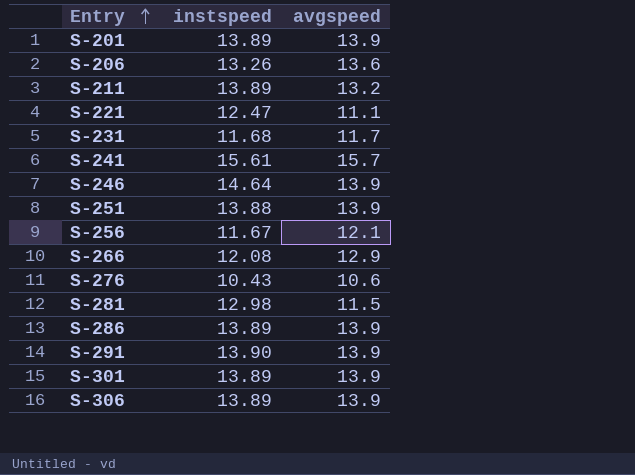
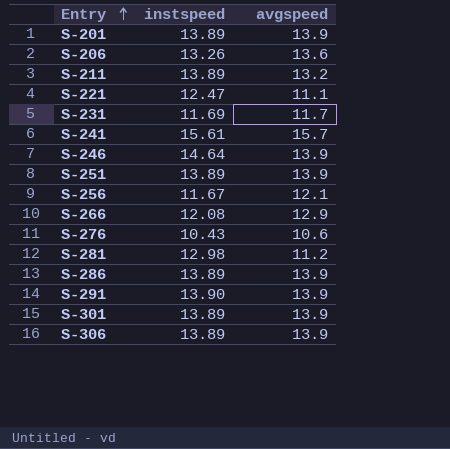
S-231 | instspeed: 11.68 -> 11.69
S-251 | instspeed: 13.88 -> 13.89
S-281 | avgspeed: 11.5 -> 11.2

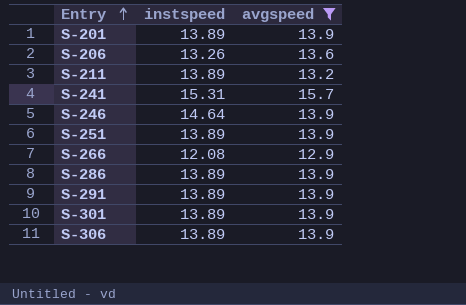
filter: none -> avgspeed >= 12.9
S-241 | instspeed: 15.61 -> 15.31
S-291 | instspeed: 13.90 -> 13.89

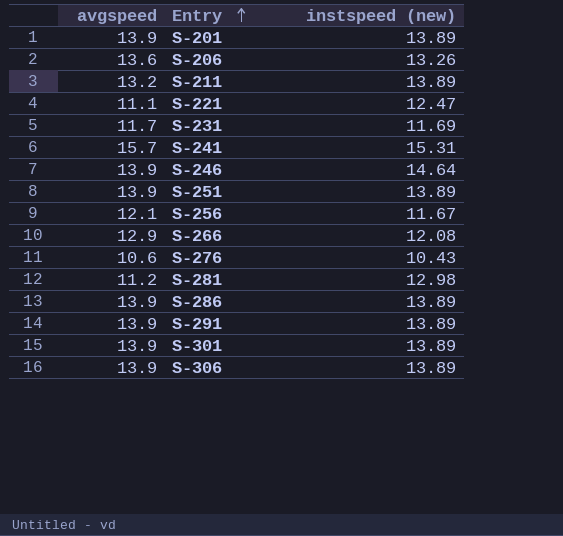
filter: avgspeed >= 12.9 -> none
column avgspeed | position: 3 -> 1
column name: instspeed -> instspeed (new)

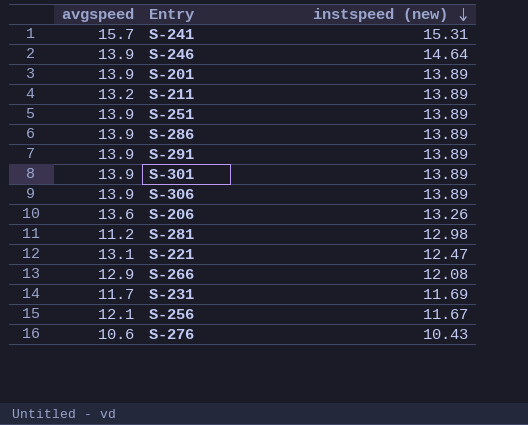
row order: Entry ascending -> instspeed (new) descending
S-221 | avgspeed: 11.1 -> 13.1

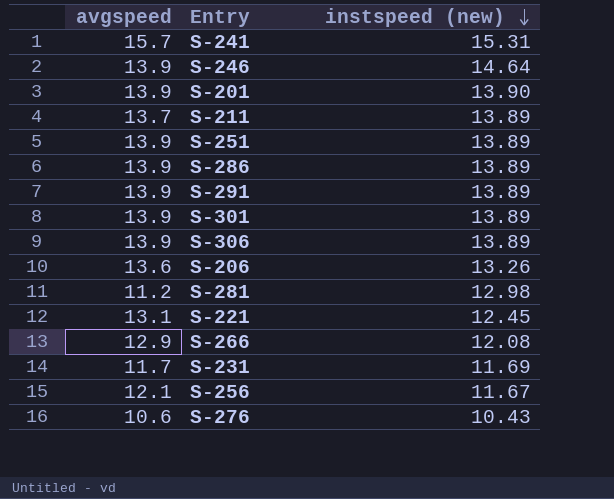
S-201 | instspeed (new): 13.89 -> 13.90
S-211 | avgspeed: 13.2 -> 13.7
S-221 | instspeed (new): 12.47 -> 12.45

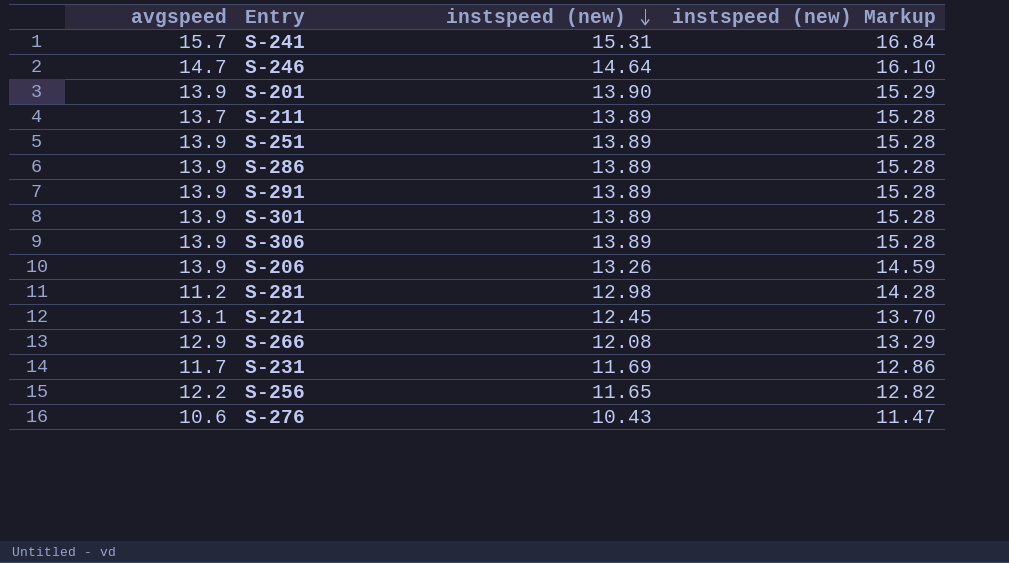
column instspeed (new) Markup | formula: none -> [instspeed (new)] * 1.1
S-246 | avgspeed: 13.9 -> 14.7
S-206 | avgspeed: 13.6 -> 13.9
S-256 | avgspeed: 12.1 -> 12.2
S-256 | instspeed (new): 11.67 -> 11.65

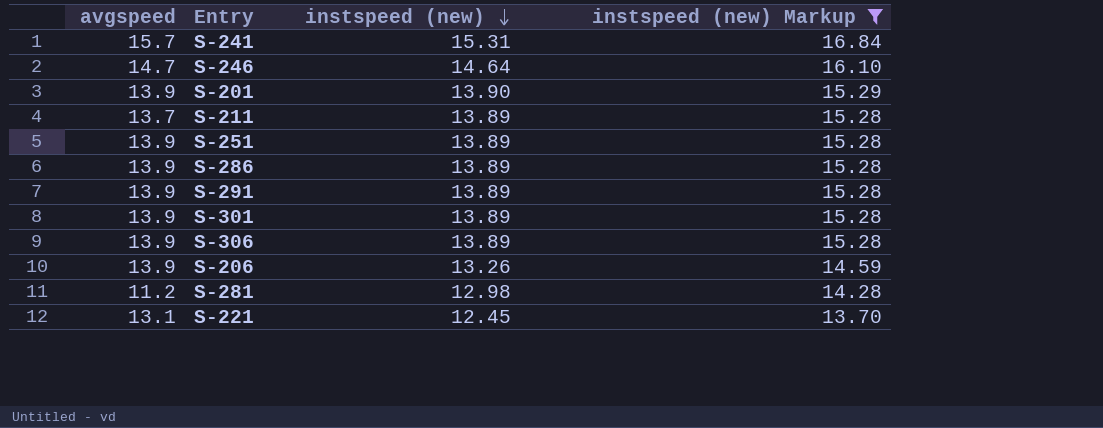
filter: none -> instspeed (new) Markup >= 13.70

